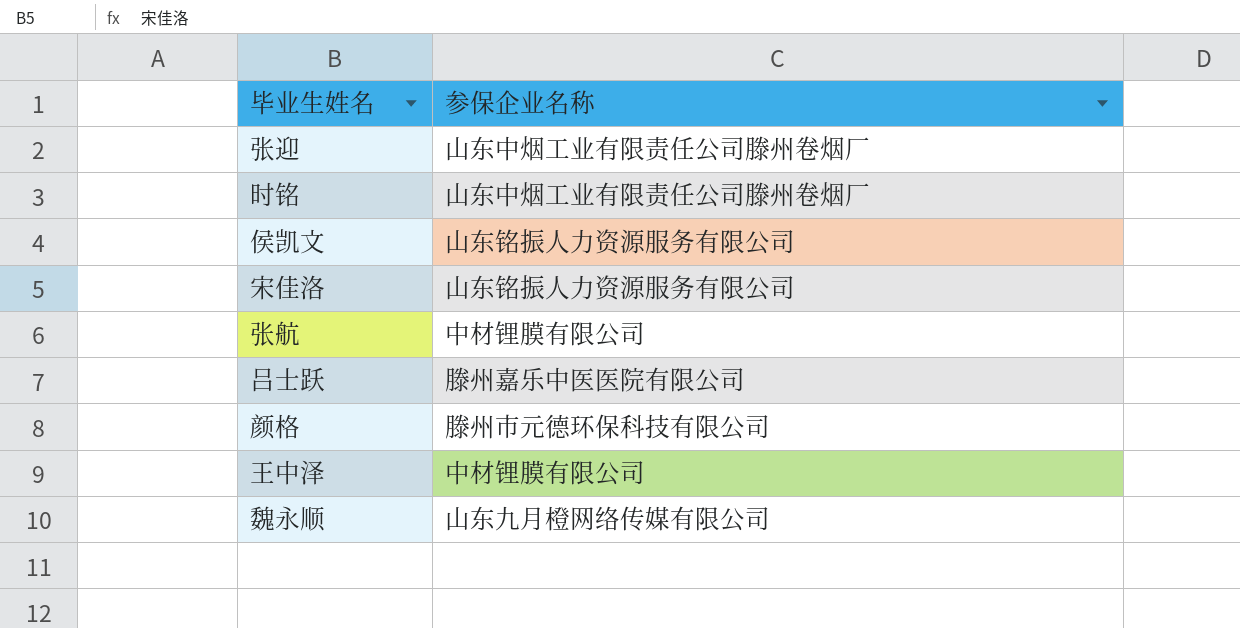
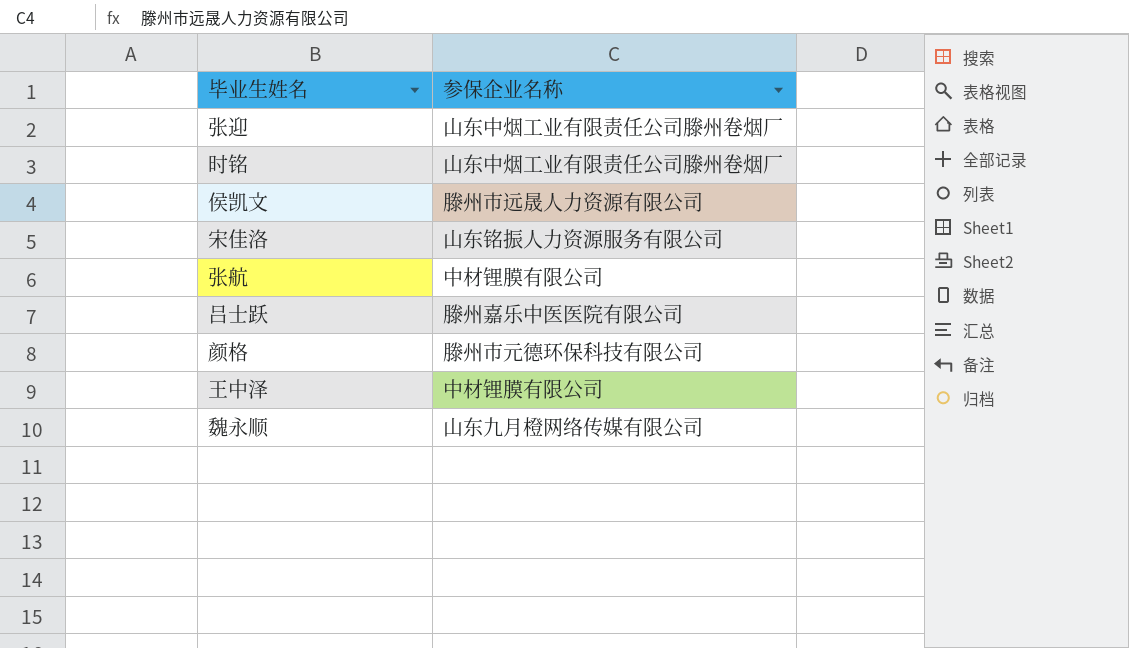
侯凯文 | 参保企业名称: 山东铭振人力资源服务有限公司 -> 滕州市远晟人力资源有限公司

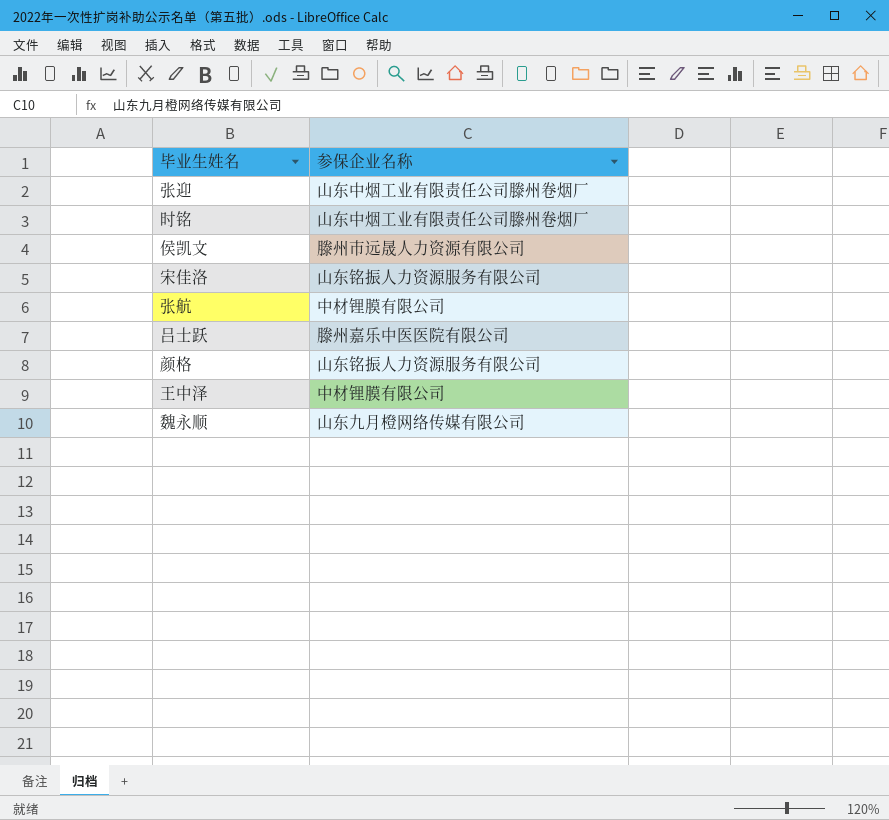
颜格 | 参保企业名称: 滕州市元德环保科技有限公司 -> 山东铭振人力资源服务有限公司

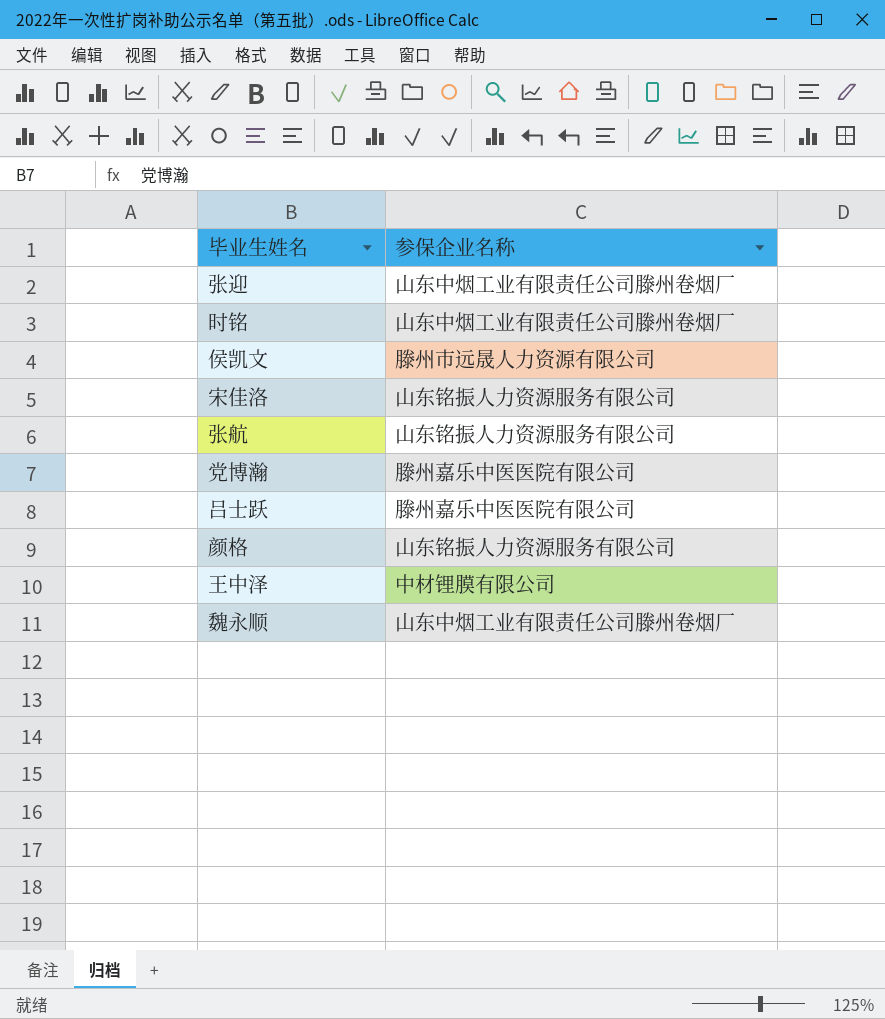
张航 | 参保企业名称: 中材锂膜有限公司 -> 山东铭振人力资源服务有限公司
row 党博瀚: none -> 滕州嘉乐中医医院有限公司
魏永顺 | 参保企业名称: 山东九月橙网络传媒有限公司 -> 山东中烟工业有限责任公司滕州卷烟厂

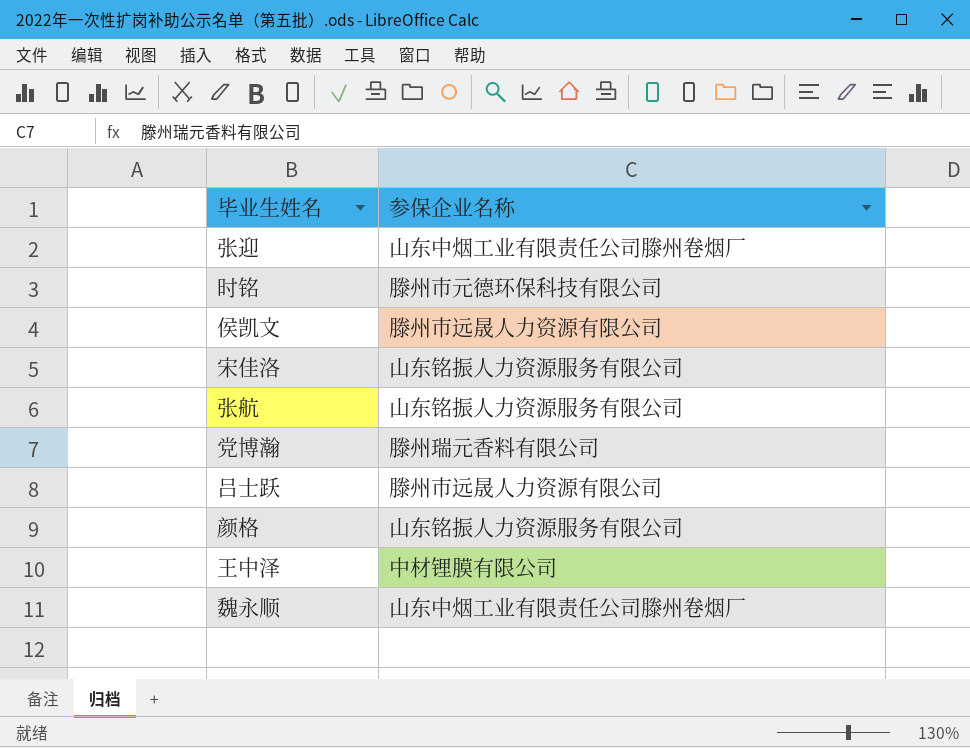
时铭 | 参保企业名称: 山东中烟工业有限责任公司滕州卷烟厂 -> 滕州市元德环保科技有限公司
党博瀚 | 参保企业名称: 滕州嘉乐中医医院有限公司 -> 滕州瑞元香料有限公司
吕士跃 | 参保企业名称: 滕州嘉乐中医医院有限公司 -> 滕州市远晟人力资源有限公司

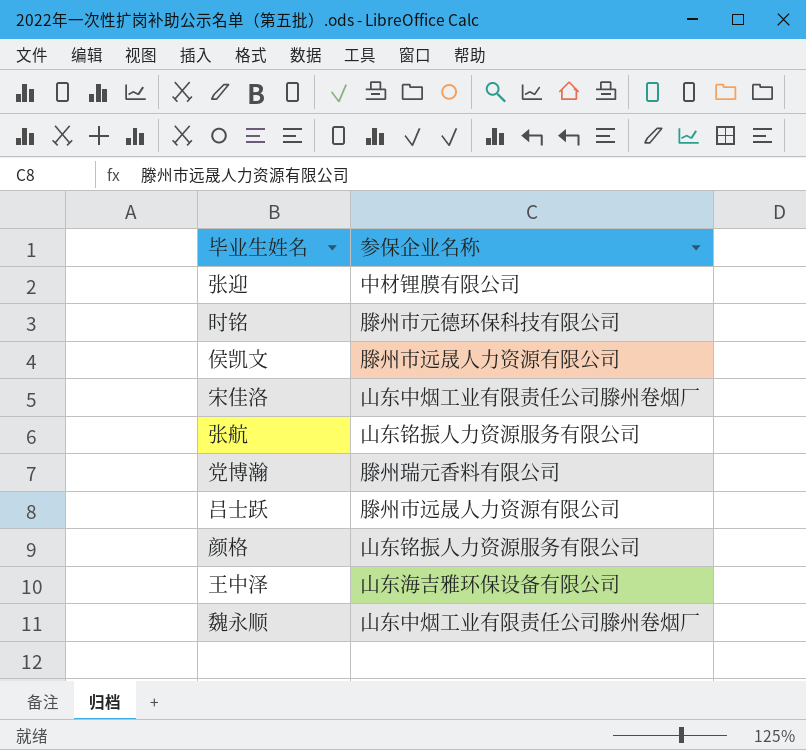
张迎 | 参保企业名称: 山东中烟工业有限责任公司滕州卷烟厂 -> 中材锂膜有限公司
宋佳洛 | 参保企业名称: 山东铭振人力资源服务有限公司 -> 山东中烟工业有限责任公司滕州卷烟厂
王中泽 | 参保企业名称: 中材锂膜有限公司 -> 山东海吉雅环保设备有限公司

